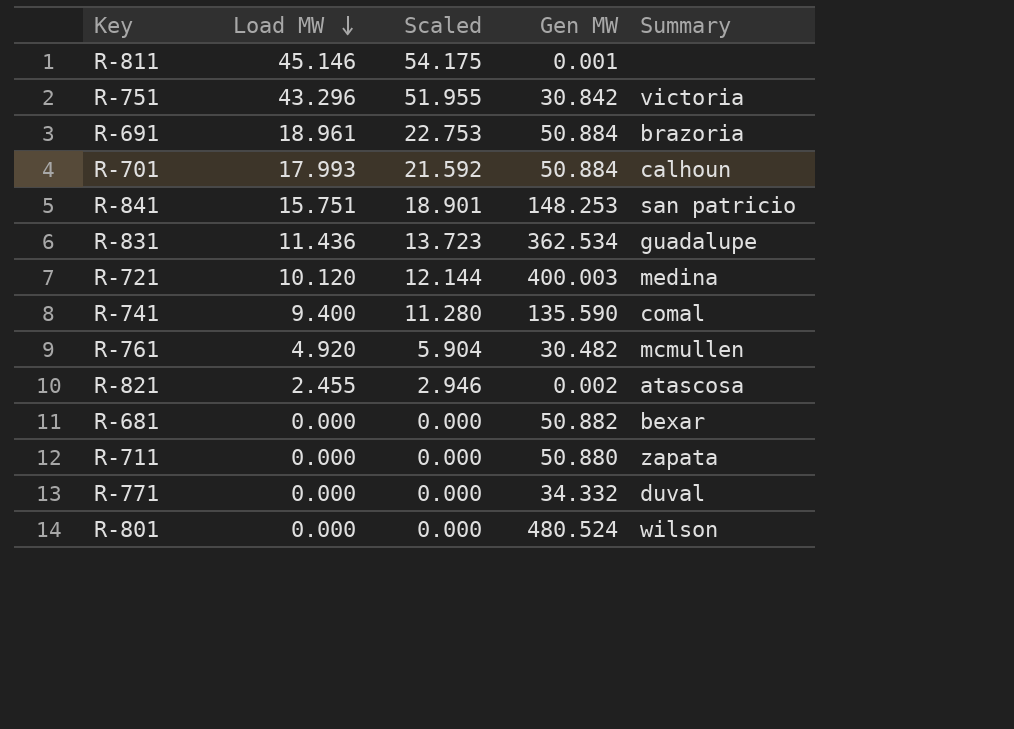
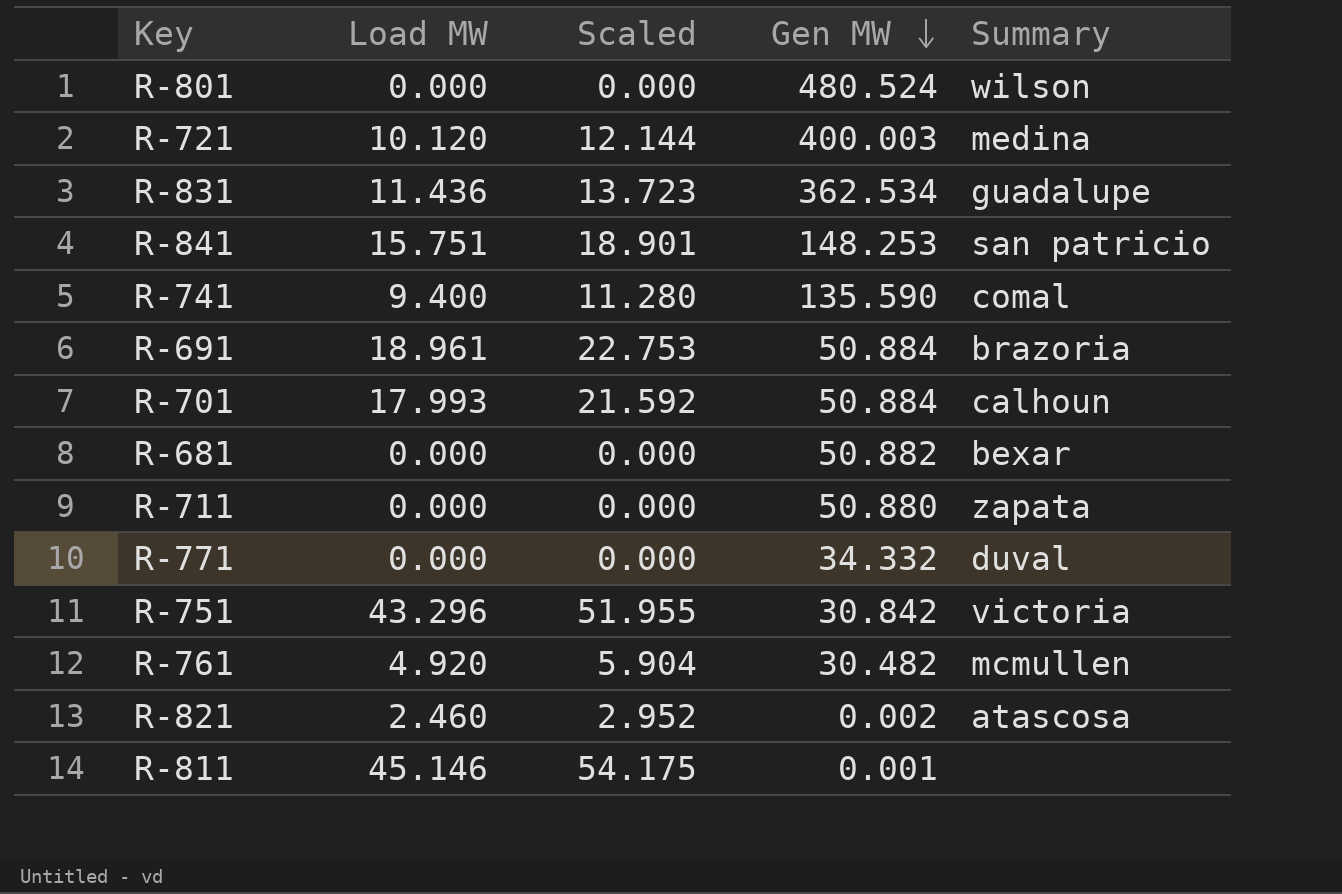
row order: Load MW descending -> Gen MW descending
R-821 | Load MW: 2.455 -> 2.460
R-821 | Scaled: 2.946 -> 2.952

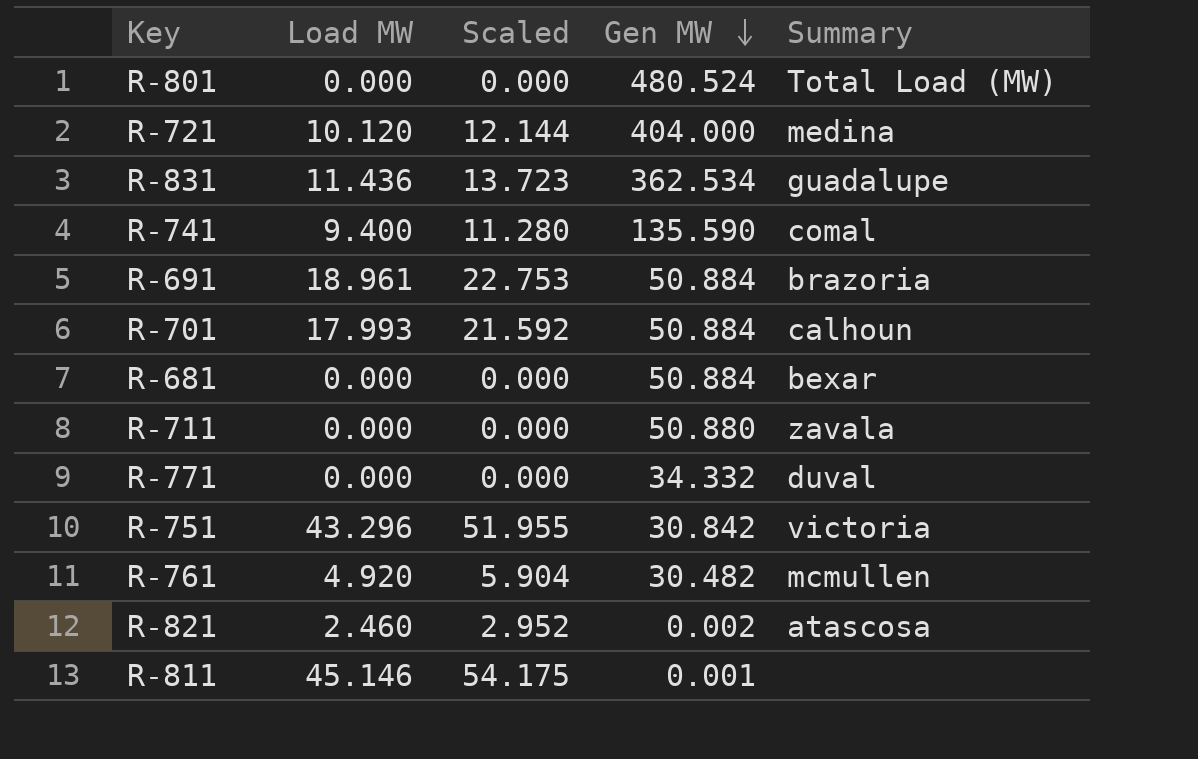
row R-841: 15.751 | 18.901 | 148.253 | san patricio -> none
R-801 | Summary: wilson -> Total Load (MW)
R-721 | Gen MW: 400.003 -> 404.000
R-681 | Gen MW: 50.882 -> 50.884
R-711 | Summary: zapata -> zavala

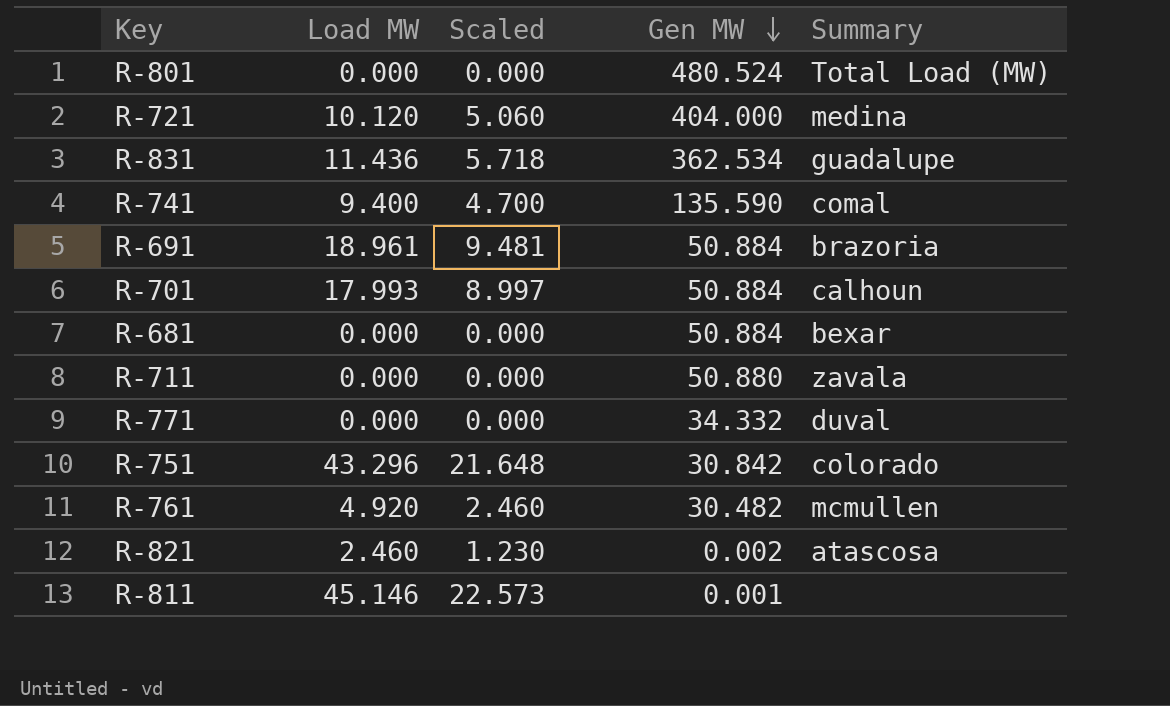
column Scaled | formula: [Load MW] * 1.2 -> [Load MW] * 0.5
R-751 | Summary: victoria -> colorado

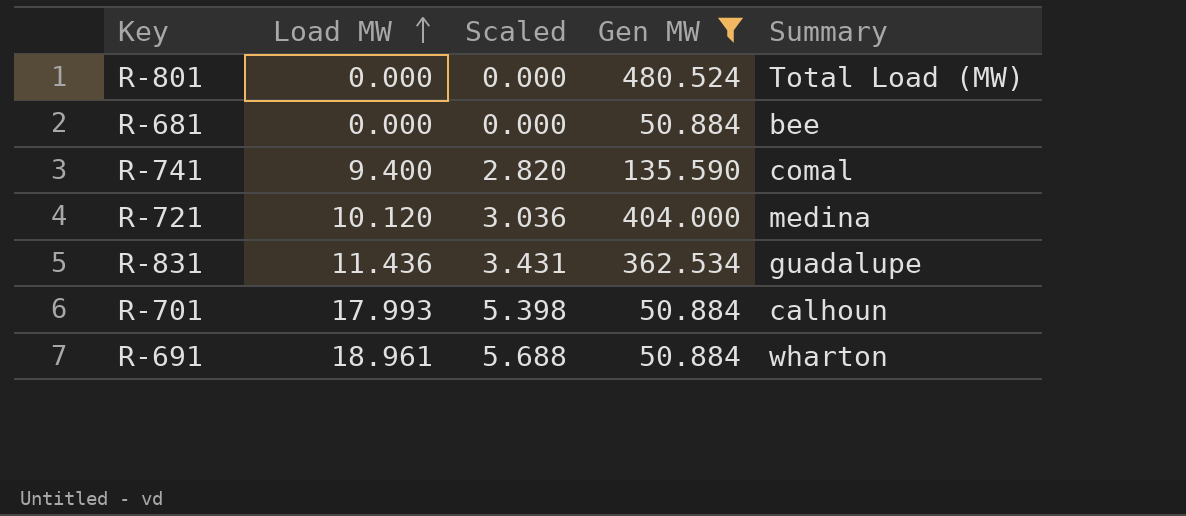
filter: none -> Gen MW >= 50.884
row order: Gen MW descending -> Load MW ascending
column Scaled | formula: [Load MW] * 0.5 -> [Load MW] * 0.3
R-681 | Summary: bexar -> bee
R-691 | Summary: brazoria -> wharton

